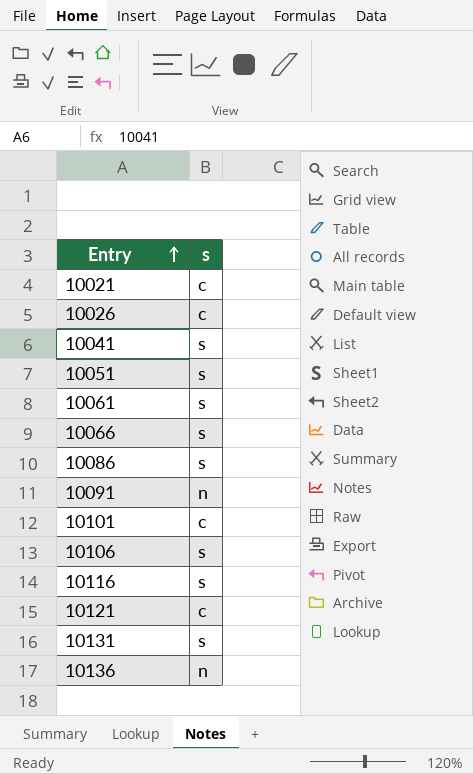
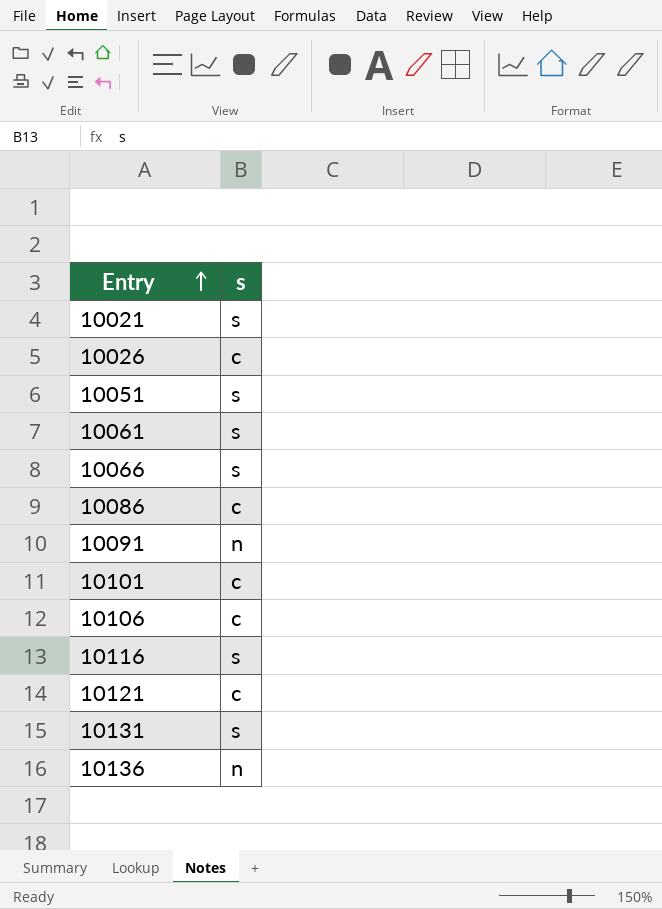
row 10041: s -> none
10021 | s: c -> s
10086 | s: s -> c
10106 | s: s -> c

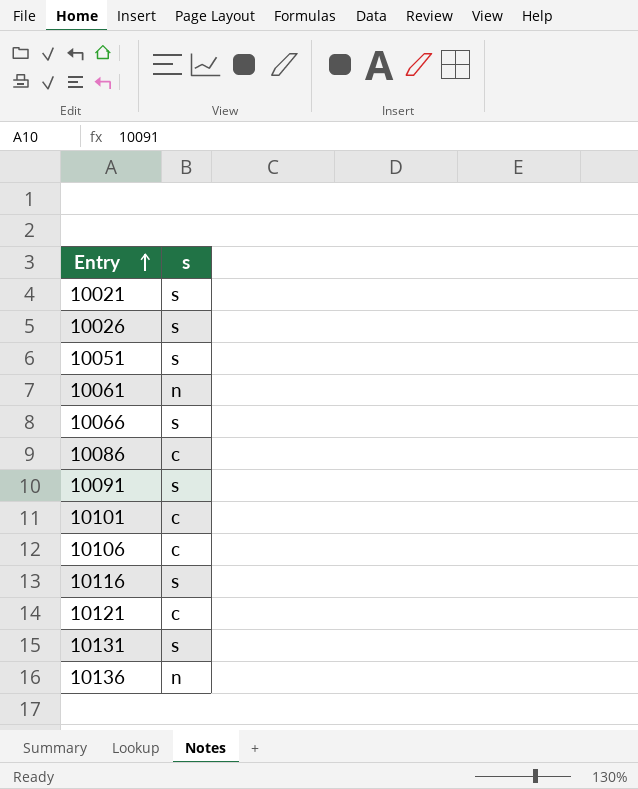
10026 | s: c -> s
10061 | s: s -> n
10091 | s: n -> s

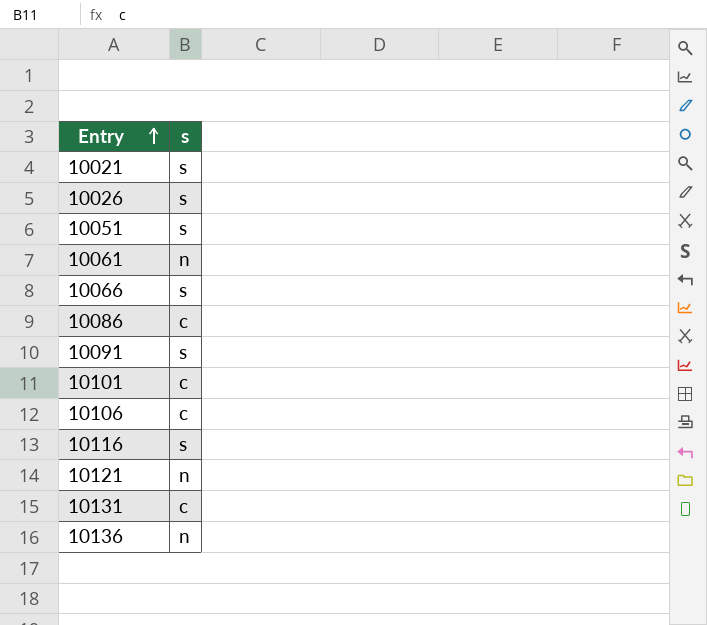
10121 | s: c -> n
10131 | s: s -> c

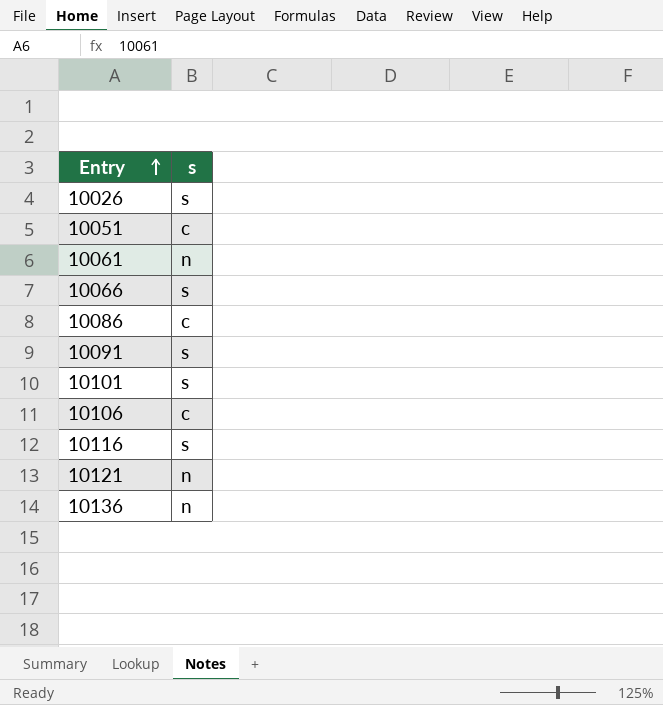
row 10021: s -> none
row 10131: c -> none
10051 | s: s -> c
10101 | s: c -> s

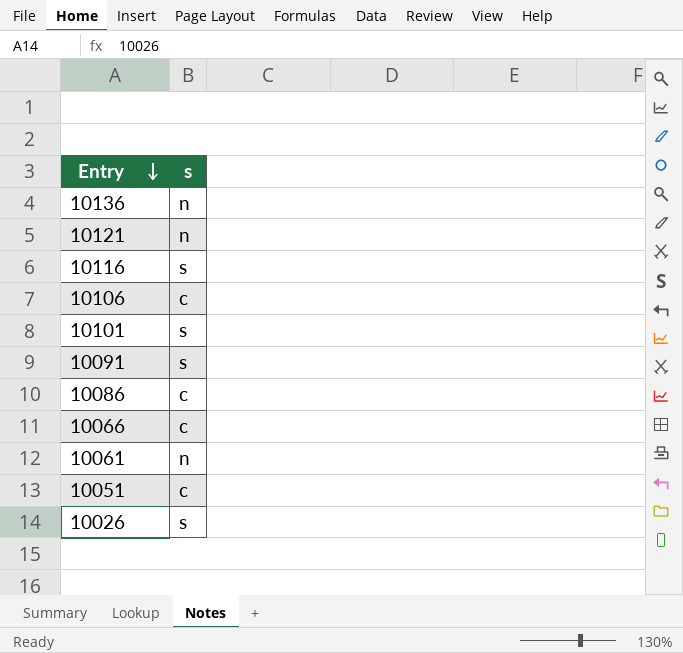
row order: Entry ascending -> Entry descending
10066 | s: s -> c

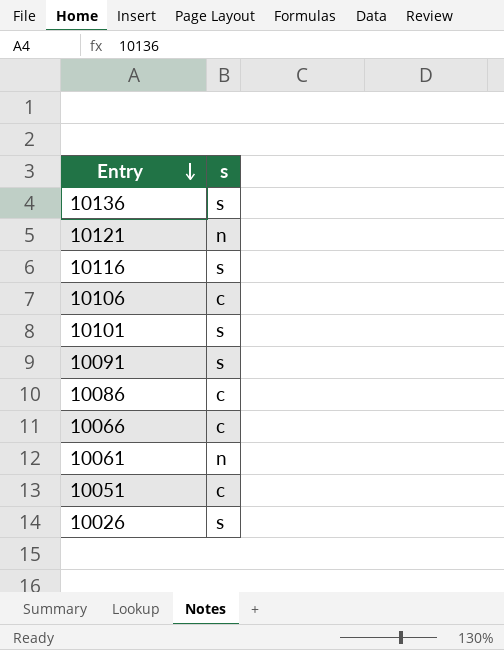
10136 | s: n -> s

